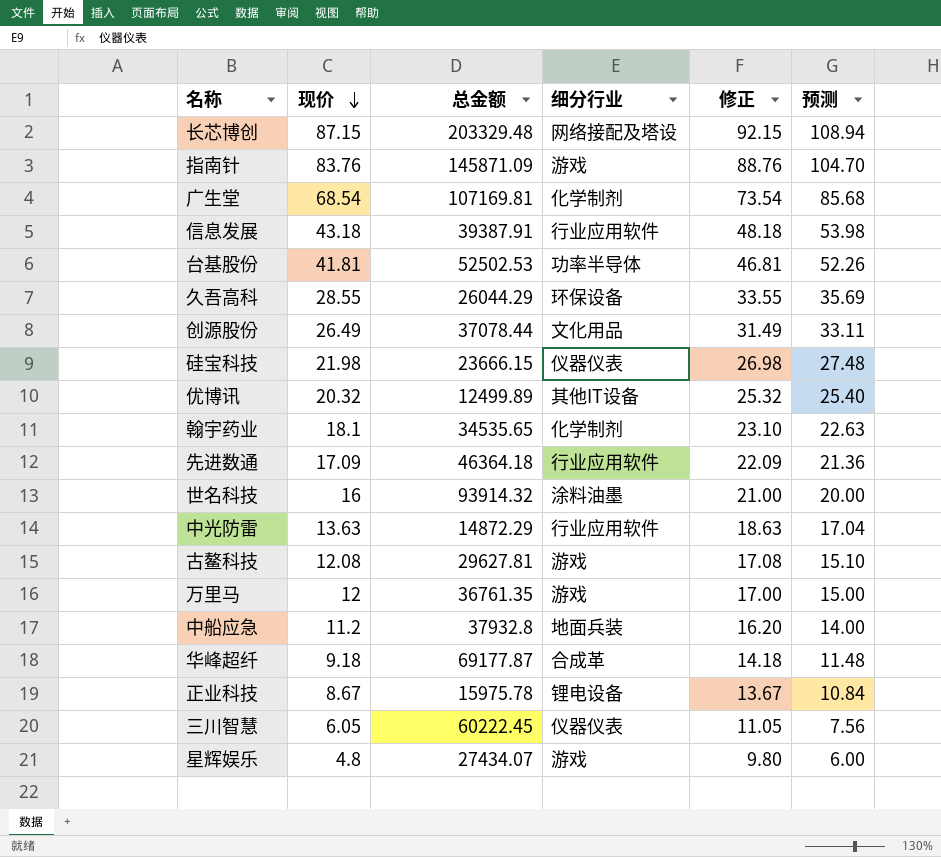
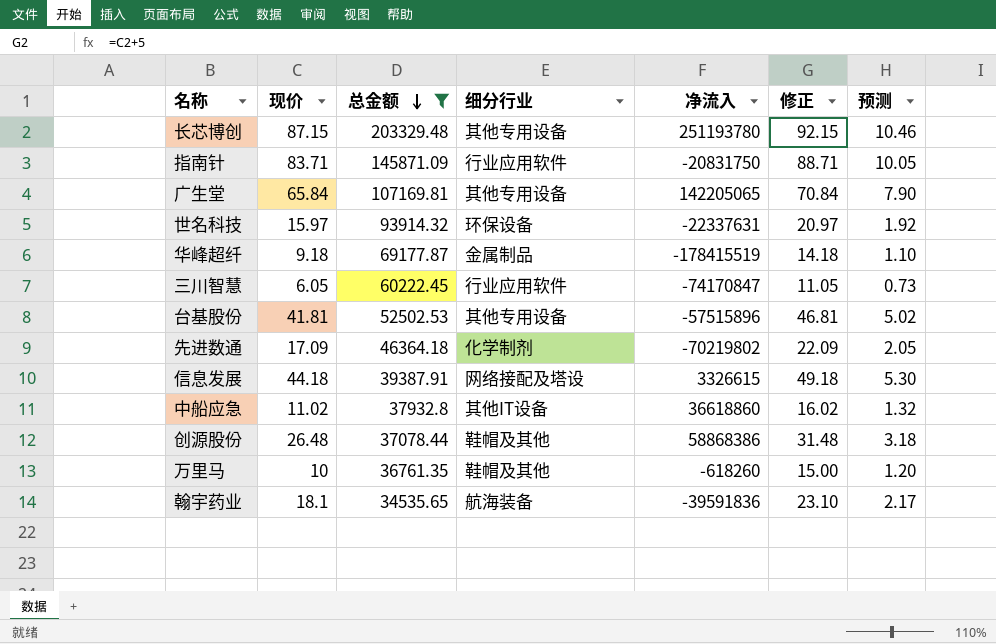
filter: none -> 总金额 >= 34535.65
row order: 现价 descending -> 总金额 descending
column 净流入 | position: none -> 5
column 预测 | formula: [现价] * 1.25 -> [现价] * 0.12
长芯博创 | 细分行业: 网络接配及塔设 -> 其他专用设备
指南针 | 现价: 83.76 -> 83.71
指南针 | 细分行业: 游戏 -> 行业应用软件
指南针 | 修正: 88.76 -> 88.71
广生堂 | 现价: 68.54 -> 65.84
广生堂 | 细分行业: 化学制剂 -> 其他专用设备
广生堂 | 修正: 73.54 -> 70.84
世名科技 | 现价: 16 -> 15.97
世名科技 | 细分行业: 涂料油墨 -> 环保设备
世名科技 | 修正: 21.00 -> 20.97
华峰超纤 | 细分行业: 合成革 -> 金属制品
三川智慧 | 细分行业: 仪器仪表 -> 行业应用软件
台基股份 | 细分行业: 功率半导体 -> 其他专用设备
先进数通 | 细分行业: 行业应用软件 -> 化学制剂
信息发展 | 现价: 43.18 -> 44.18
信息发展 | 细分行业: 行业应用软件 -> 网络接配及塔设
信息发展 | 修正: 48.18 -> 49.18
中船应急 | 现价: 11.2 -> 11.02
中船应急 | 细分行业: 地面兵装 -> 其他IT设备
中船应急 | 修正: 16.20 -> 16.02
创源股份 | 现价: 26.49 -> 26.48
创源股份 | 细分行业: 文化用品 -> 鞋帽及其他
创源股份 | 修正: 31.49 -> 31.48
万里马 | 现价: 12 -> 10
万里马 | 细分行业: 游戏 -> 鞋帽及其他
万里马 | 修正: 17.00 -> 15.00
翰宇药业 | 细分行业: 化学制剂 -> 航海装备

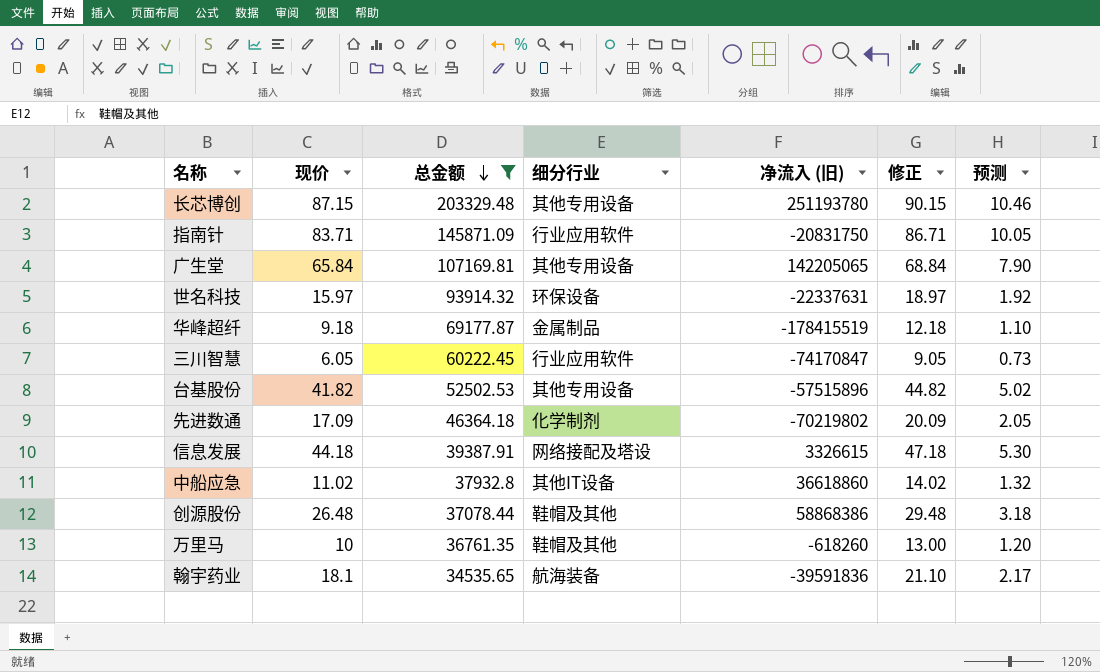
column name: 净流入 -> 净流入 (旧)
column 修正 | formula: [现价] + 5 -> [现价] + 3
台基股份 | 现价: 41.81 -> 41.82

